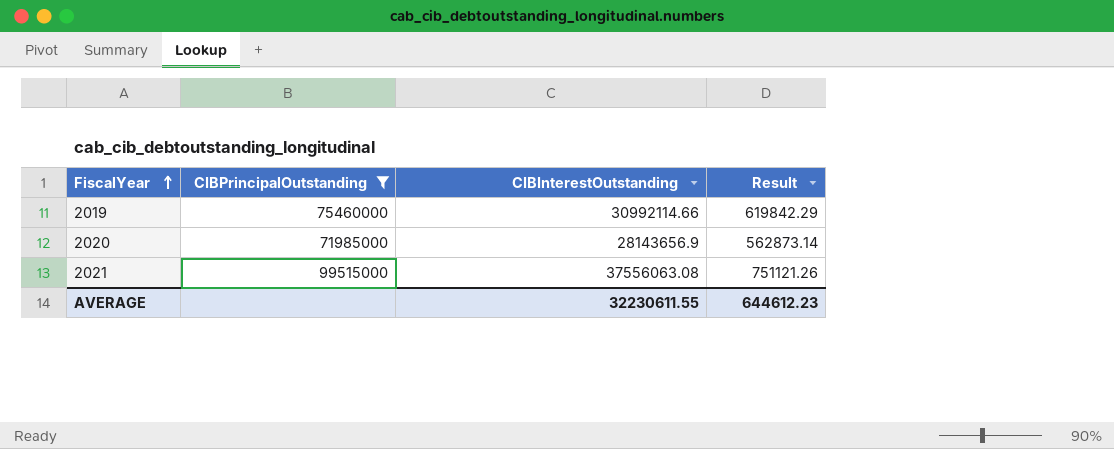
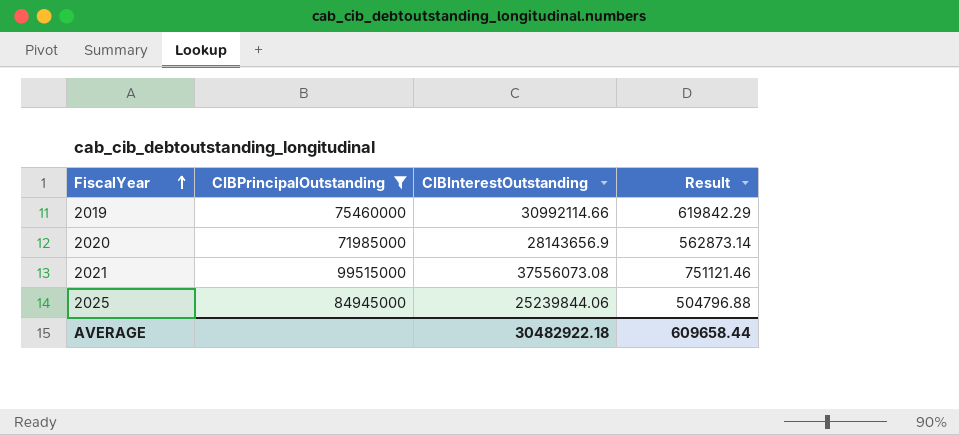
2021 | CIBInterestOutstanding: 37556063.08 -> 37556073.08
2021 | Result: 751121.26 -> 751121.46
row 2025: none -> 84945000 | 25239844.06 | 504796.88
AVERAGE | CIBInterestOutstanding: 32230611.55 -> 30482922.18
AVERAGE | Result: 644612.23 -> 609658.44

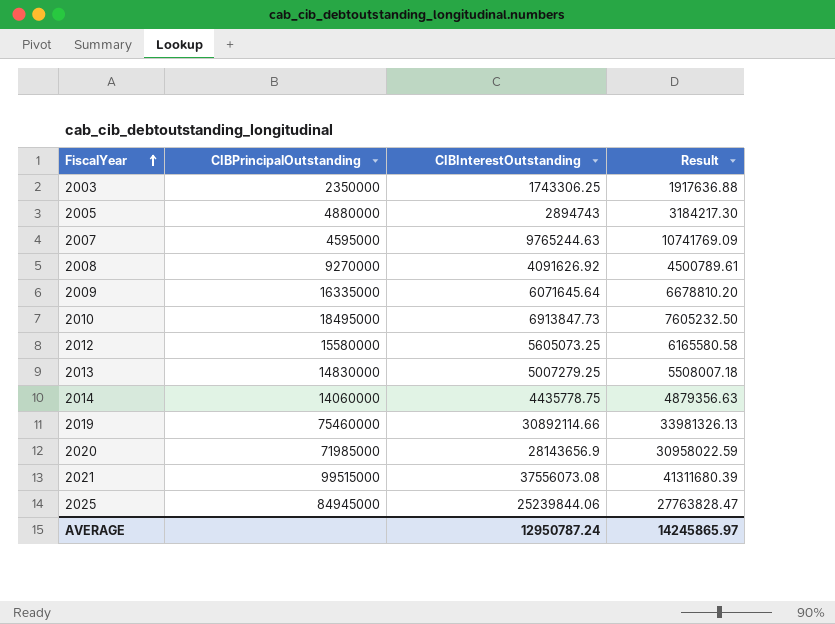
filter: CIBPrincipalOutstanding >= 71985000 -> none
column Result | formula: [CIBInterestOutstanding] * 0.02 -> [CIBInterestOutstanding] * 1.1
2019 | CIBInterestOutstanding: 30992114.66 -> 30892114.66
AVERAGE | CIBInterestOutstanding: 30482922.18 -> 12950787.24
AVERAGE | Result: 609658.44 -> 14245865.97

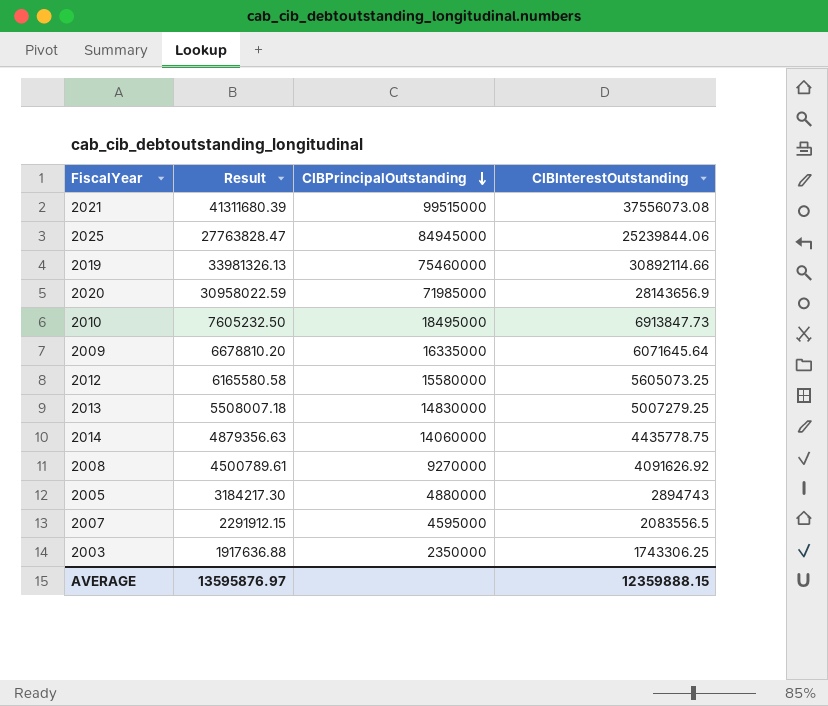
row order: FiscalYear ascending -> CIBPrincipalOutstanding descending
column Result | position: 4 -> 2
2007 | Result: 10741769.09 -> 2291912.15
2007 | CIBInterestOutstanding: 9765244.63 -> 2083556.5
AVERAGE | Result: 14245865.97 -> 13595876.97
AVERAGE | CIBInterestOutstanding: 12950787.24 -> 12359888.15

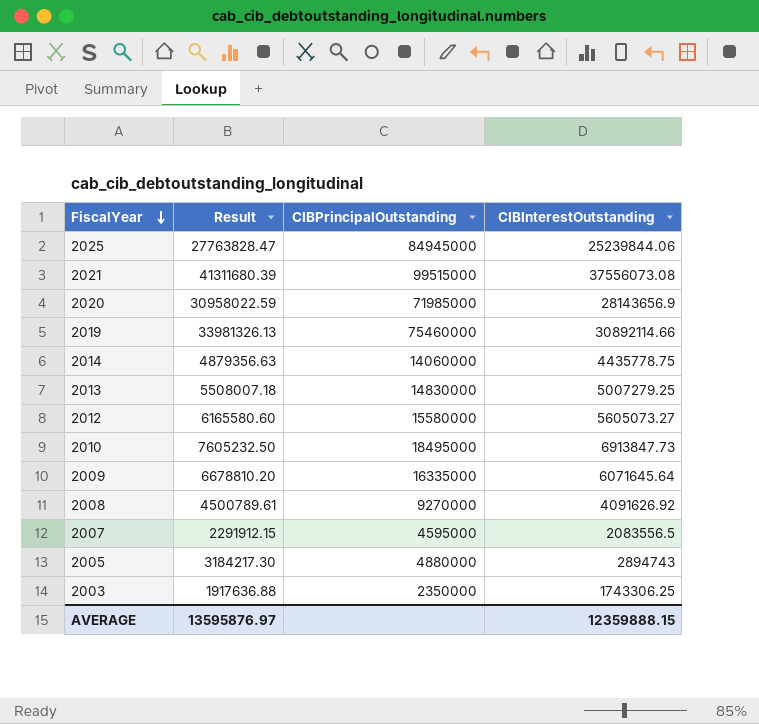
row order: CIBPrincipalOutstanding descending -> FiscalYear descending
2012 | Result: 6165580.58 -> 6165580.60
2012 | CIBInterestOutstanding: 5605073.25 -> 5605073.27

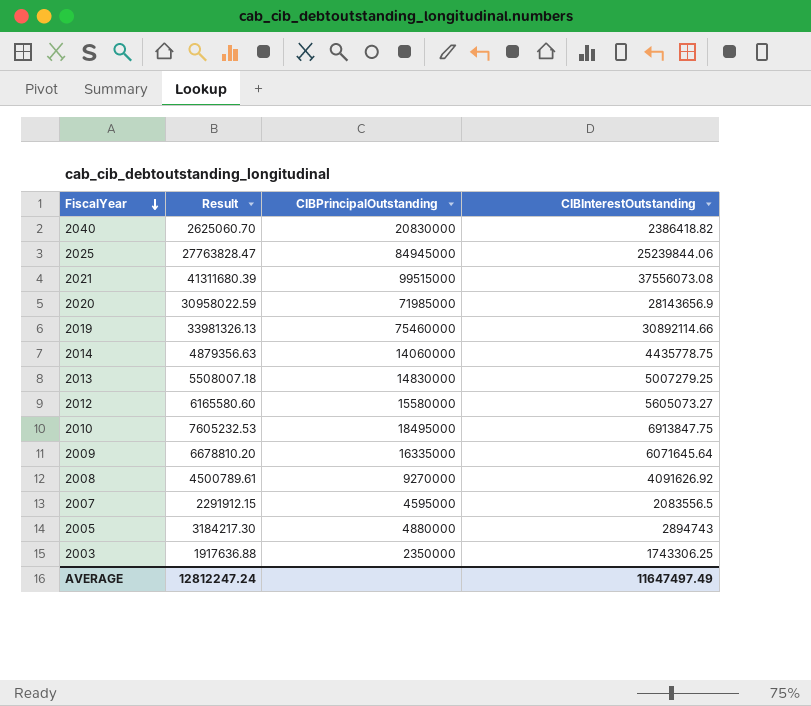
row 2040: none -> 2625060.70 | 20830000 | 2386418.82
2010 | Result: 7605232.50 -> 7605232.53
2010 | CIBInterestOutstanding: 6913847.73 -> 6913847.75
AVERAGE | Result: 13595876.97 -> 12812247.24
AVERAGE | CIBInterestOutstanding: 12359888.15 -> 11647497.49

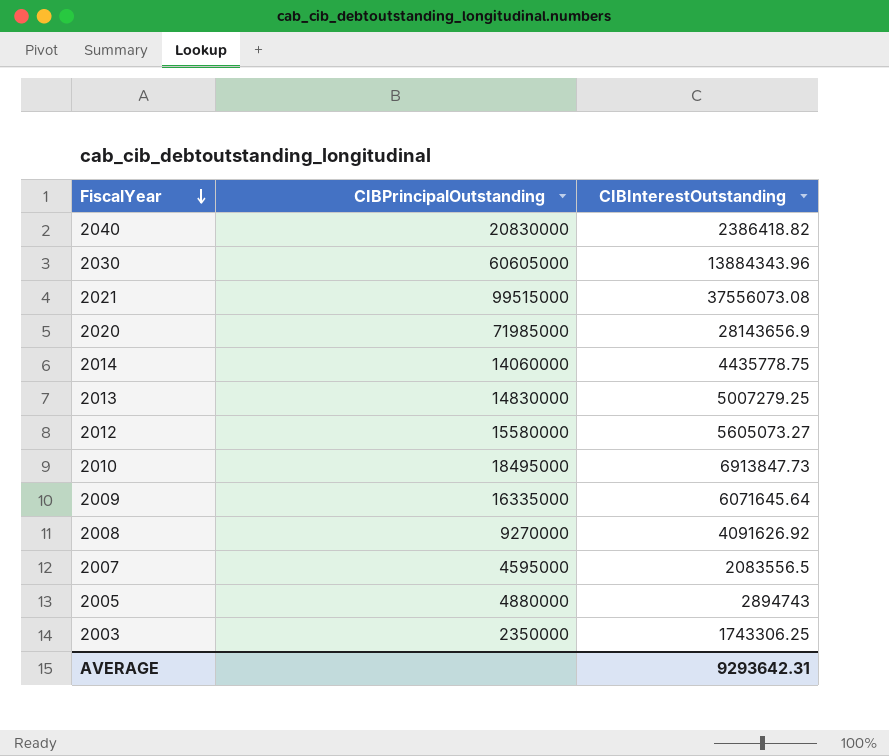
column Result | formula: [CIBInterestOutstanding] * 1.1 -> none
row 2025: 27763828.47 | 84945000 | 25239844.06 -> none
row 2019: 33981326.13 | 75460000 | 30892114.66 -> none
row 2030: none -> 60605000 | 13884343.96
2010 | CIBInterestOutstanding: 6913847.75 -> 6913847.73
AVERAGE | CIBInterestOutstanding: 11647497.49 -> 9293642.31

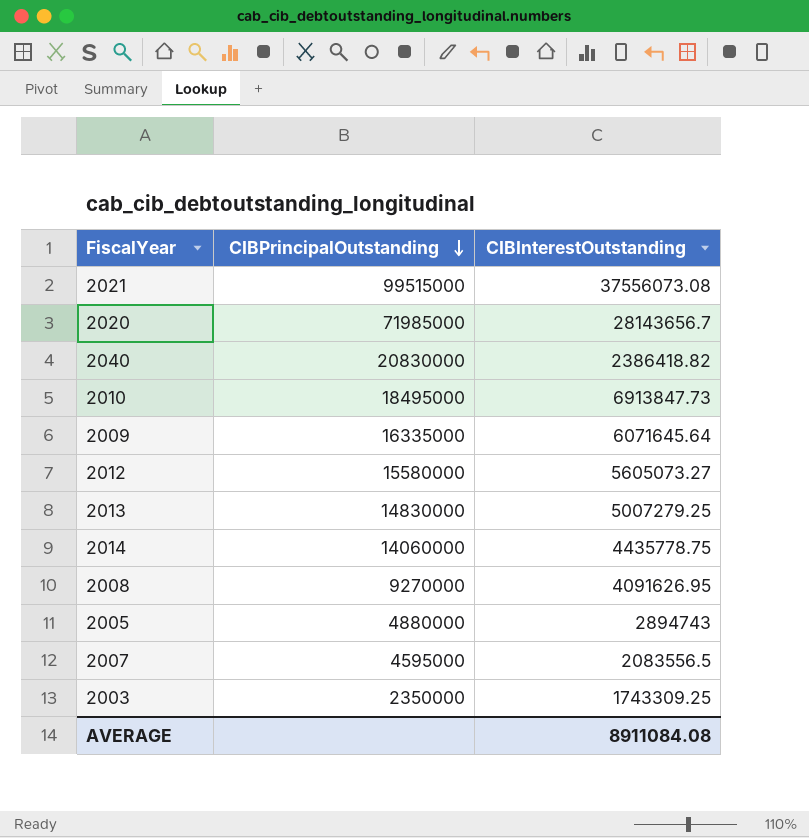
row order: FiscalYear descending -> CIBPrincipalOutstanding descending
row 2030: 60605000 | 13884343.96 -> none
2020 | CIBInterestOutstanding: 28143656.9 -> 28143656.7
2008 | CIBInterestOutstanding: 4091626.92 -> 4091626.95
2003 | CIBInterestOutstanding: 1743306.25 -> 1743309.25
AVERAGE | CIBInterestOutstanding: 9293642.31 -> 8911084.08

